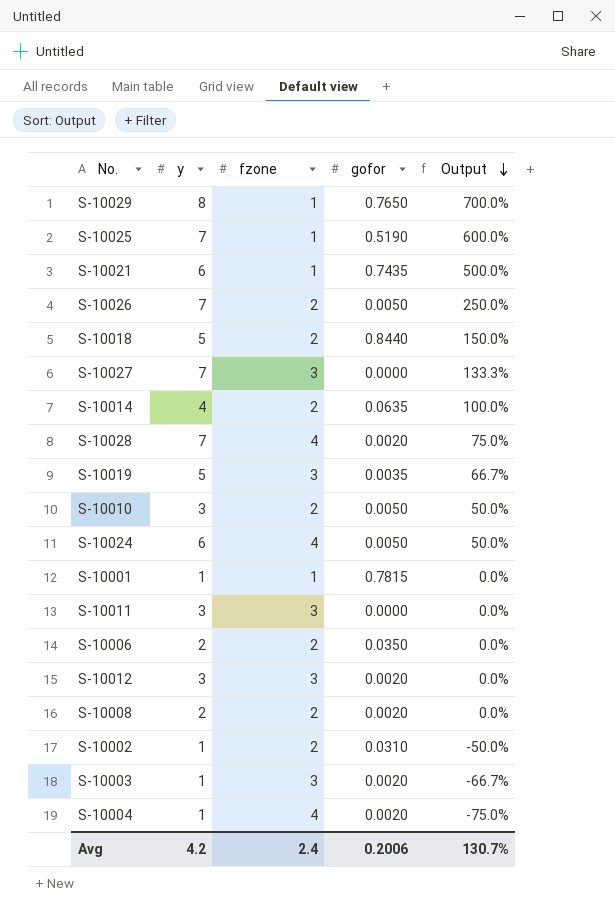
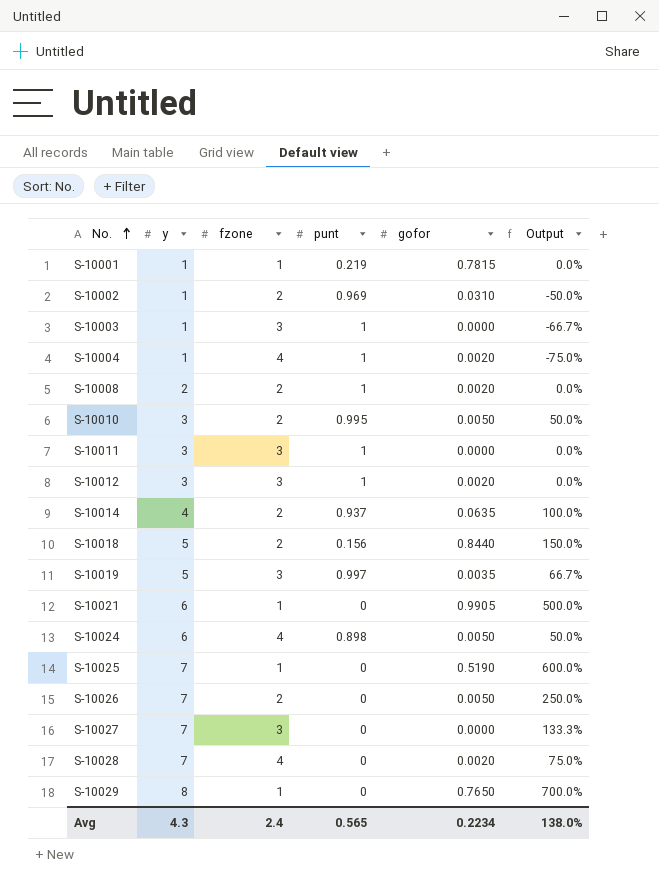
row order: Output descending -> No. ascending
column punt | position: none -> 4
row S-10006: 2 | 2 | 0.0350 | 0.0% -> none
S-10003 | gofor: 0.0020 -> 0.0000
S-10021 | gofor: 0.7435 -> 0.9905
Avg | y: 4.2 -> 4.3
Avg | gofor: 0.2006 -> 0.2234
Avg | Output: 130.7% -> 138.0%

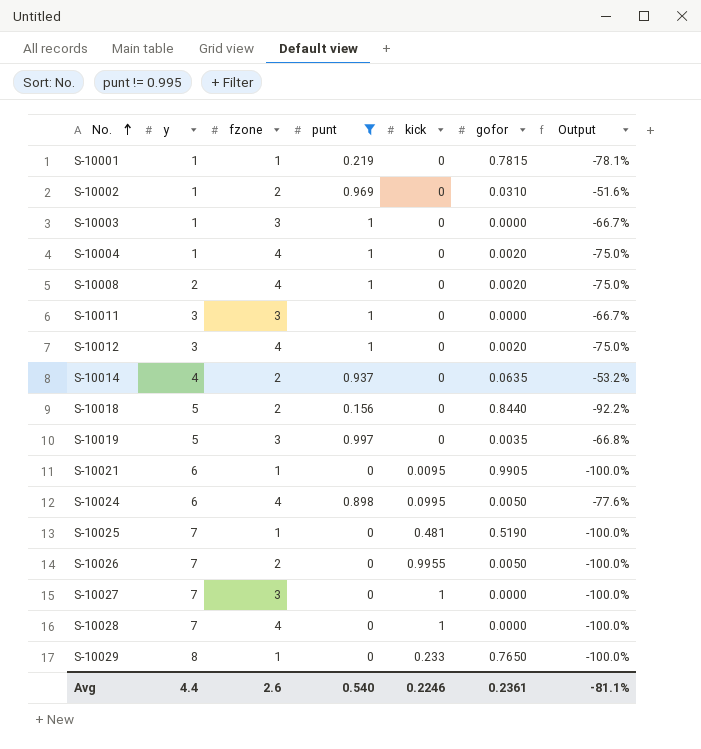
filter: none -> punt != 0.995
column kick | position: none -> 5
column Output | formula: ([y] - [fzone]) / [fzone] -> ([punt] - [fzone]) / [fzone]
S-10008 | fzone: 2 -> 4
S-10012 | fzone: 3 -> 4
S-10028 | gofor: 0.0020 -> 0.0000
Avg | y: 4.3 -> 4.4
Avg | fzone: 2.4 -> 2.6
Avg | punt: 0.565 -> 0.540
Avg | gofor: 0.2234 -> 0.2361
Avg | Output: 138.0% -> -81.1%

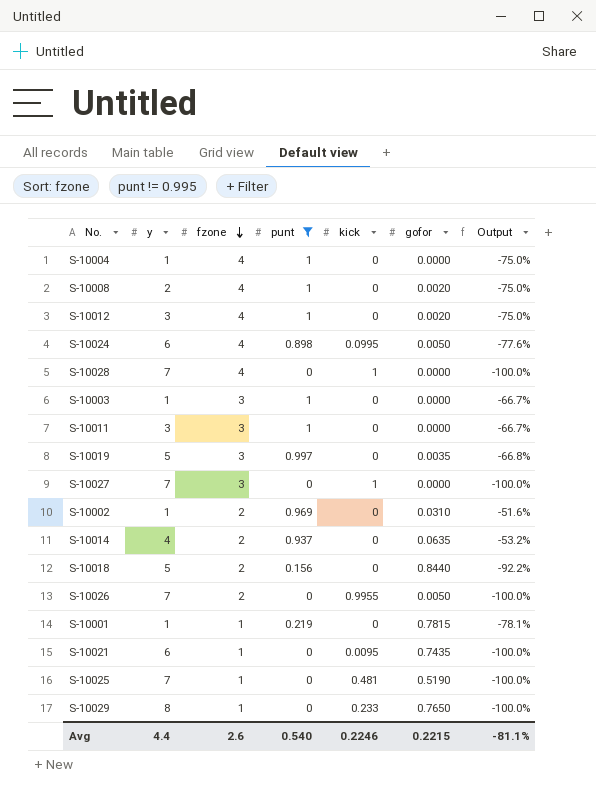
row order: No. ascending -> fzone descending
S-10004 | gofor: 0.0020 -> 0.0000
S-10021 | gofor: 0.9905 -> 0.7435
Avg | gofor: 0.2361 -> 0.2215

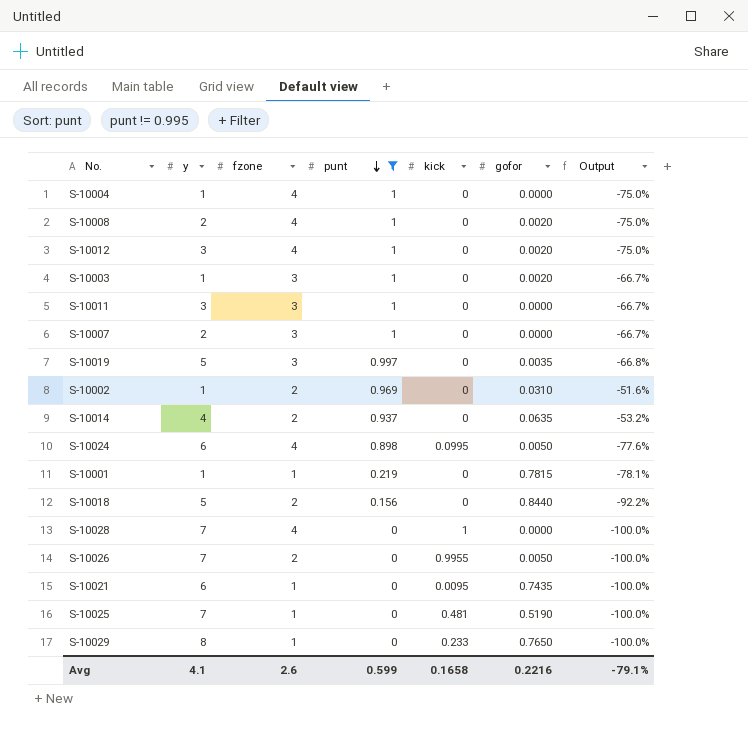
row order: fzone descending -> punt descending
row S-10027: 7 | 3 | 0 | 1 | 0.0000 | -100.0% -> none
S-10003 | gofor: 0.0000 -> 0.0020
row S-10007: none -> 2 | 3 | 1 | 0 | 0.0000 | -66.7%
Avg | y: 4.4 -> 4.1
Avg | punt: 0.540 -> 0.599
Avg | kick: 0.2246 -> 0.1658
Avg | gofor: 0.2215 -> 0.2216
Avg | Output: -81.1% -> -79.1%

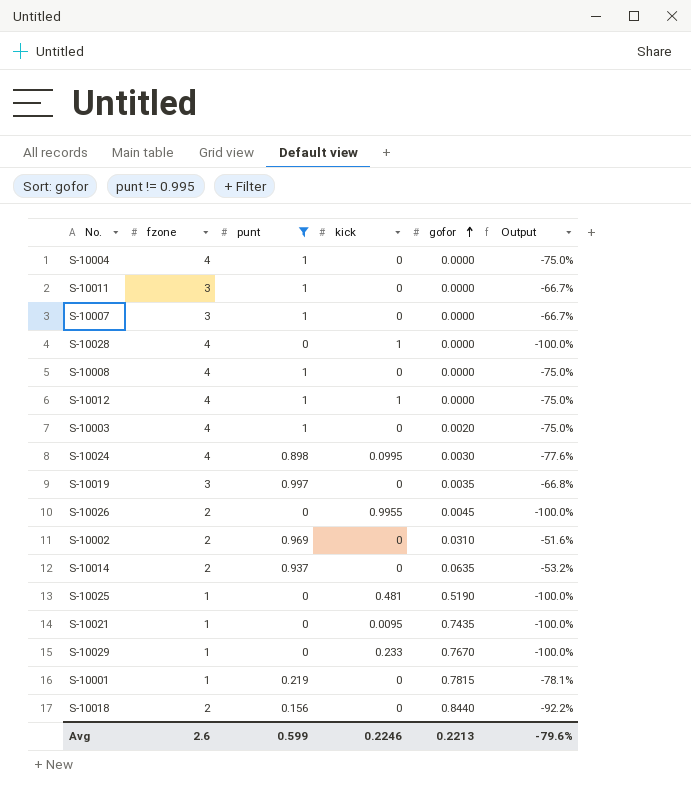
row order: punt descending -> gofor ascending
column y | position: 2 -> none
S-10008 | gofor: 0.0020 -> 0.0000
S-10012 | kick: 0 -> 1
S-10012 | gofor: 0.0020 -> 0.0000
S-10003 | fzone: 3 -> 4
S-10003 | Output: -66.7% -> -75.0%
S-10024 | gofor: 0.0050 -> 0.0030
S-10026 | gofor: 0.0050 -> 0.0045
S-10029 | gofor: 0.7650 -> 0.7670
Avg | kick: 0.1658 -> 0.2246
Avg | gofor: 0.2216 -> 0.2213
Avg | Output: -79.1% -> -79.6%

